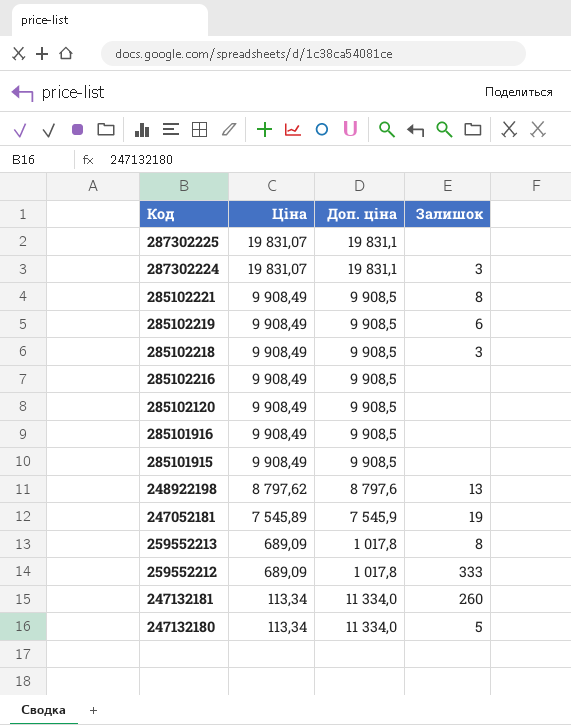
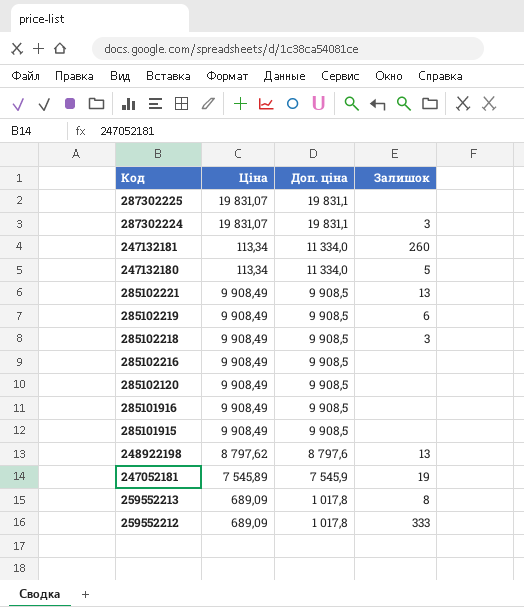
row order: Ціна descending -> Доп. ціна descending
285102221 | Залишок: 8 -> 13

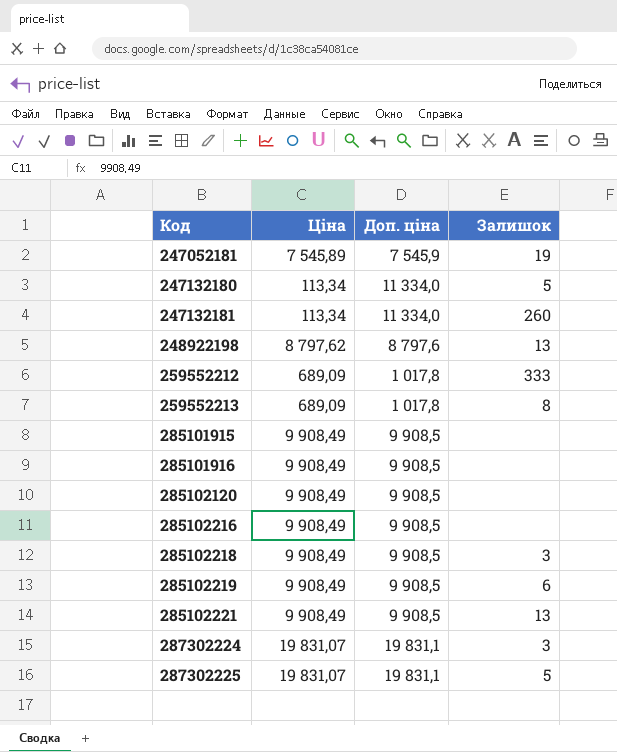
row order: Доп. ціна descending -> Код ascending
287302225 | Залишок: none -> 5

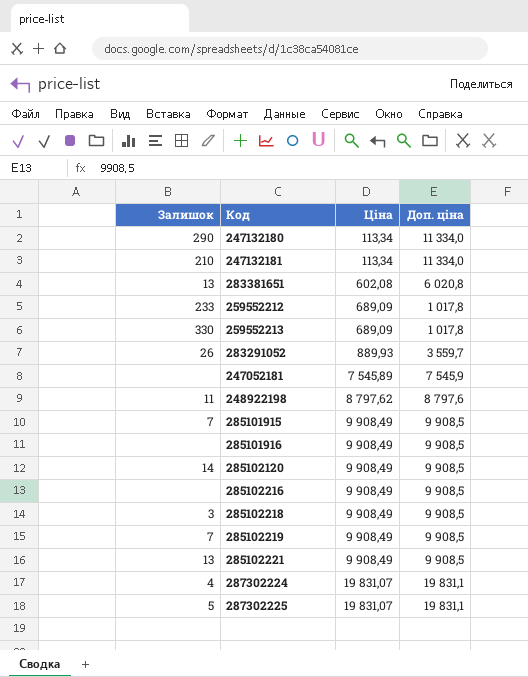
row order: Код ascending -> Ціна ascending
column Залишок | position: 4 -> 1
247132180 | Залишок: 5 -> 290
247132181 | Залишок: 260 -> 210
row 283381651: none -> 13 | 602,08 | 6 020,8
259552212 | Залишок: 333 -> 233
259552213 | Залишок: 8 -> 330
row 283291052: none -> 26 | 889,93 | 3 559,7
247052181 | Залишок: 19 -> none
248922198 | Залишок: 13 -> 11
285101915 | Залишок: none -> 7
285102120 | Залишок: none -> 14
285102219 | Залишок: 6 -> 7
287302224 | Залишок: 3 -> 4

